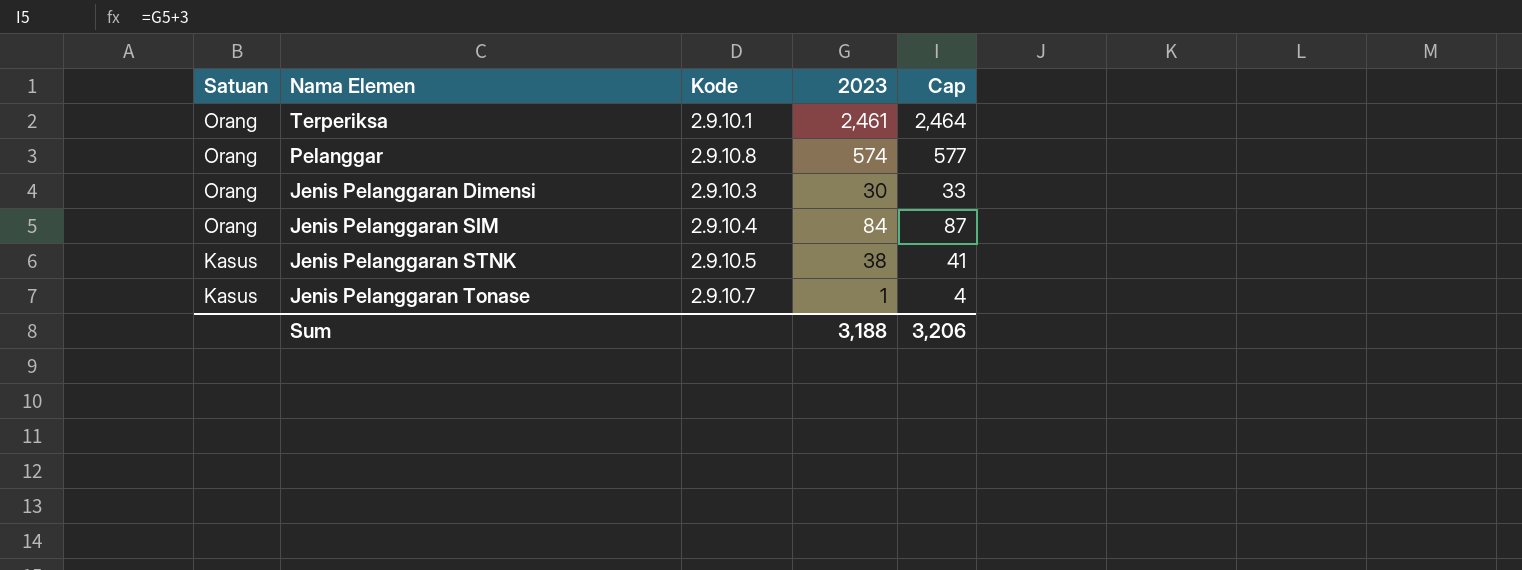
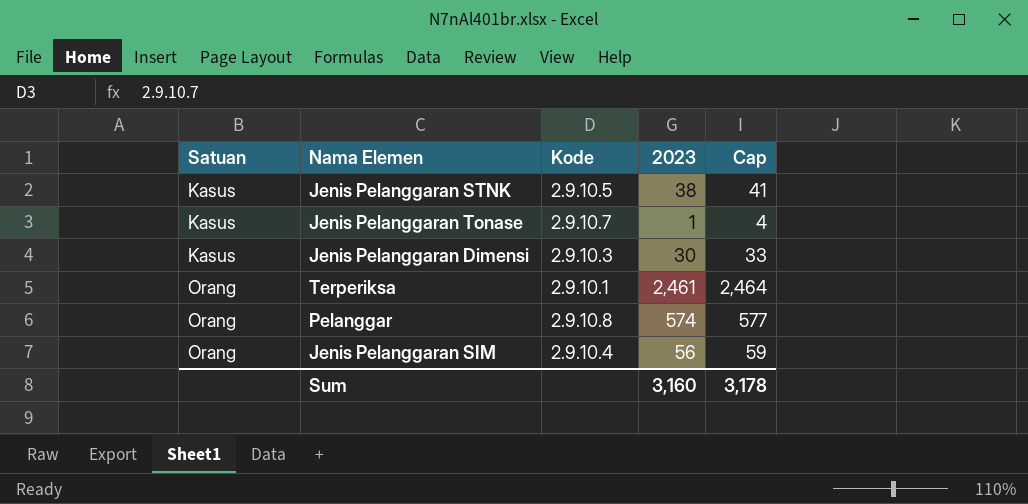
row order: Satuan descending -> Satuan ascending
Jenis Pelanggaran Dimensi | Satuan: Orang -> Kasus
Jenis Pelanggaran SIM | 2023: 84 -> 56
Jenis Pelanggaran SIM | Cap: 87 -> 59
Sum | 2023: 3,188 -> 3,160
Sum | Cap: 3,206 -> 3,178

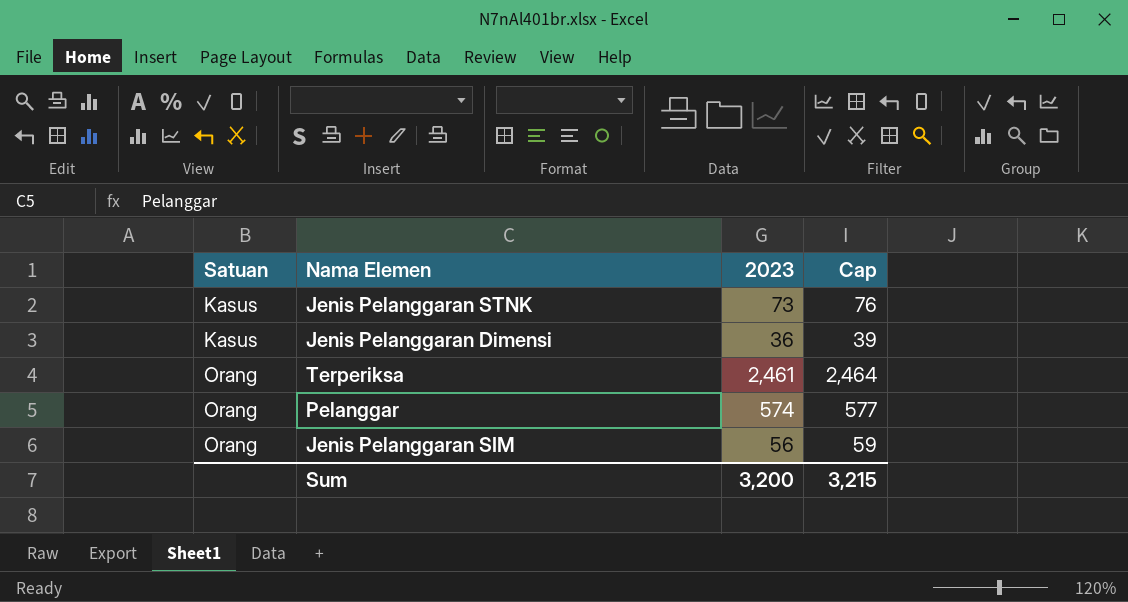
column Kode | position: 3 -> none
row Jenis Pelanggaran Tonase: Kasus | 2.9.10.7 | 1 | 4 -> none
Jenis Pelanggaran STNK | 2023: 38 -> 73
Jenis Pelanggaran STNK | Cap: 41 -> 76
Jenis Pelanggaran Dimensi | 2023: 30 -> 36
Jenis Pelanggaran Dimensi | Cap: 33 -> 39
Sum | 2023: 3,160 -> 3,200
Sum | Cap: 3,178 -> 3,215

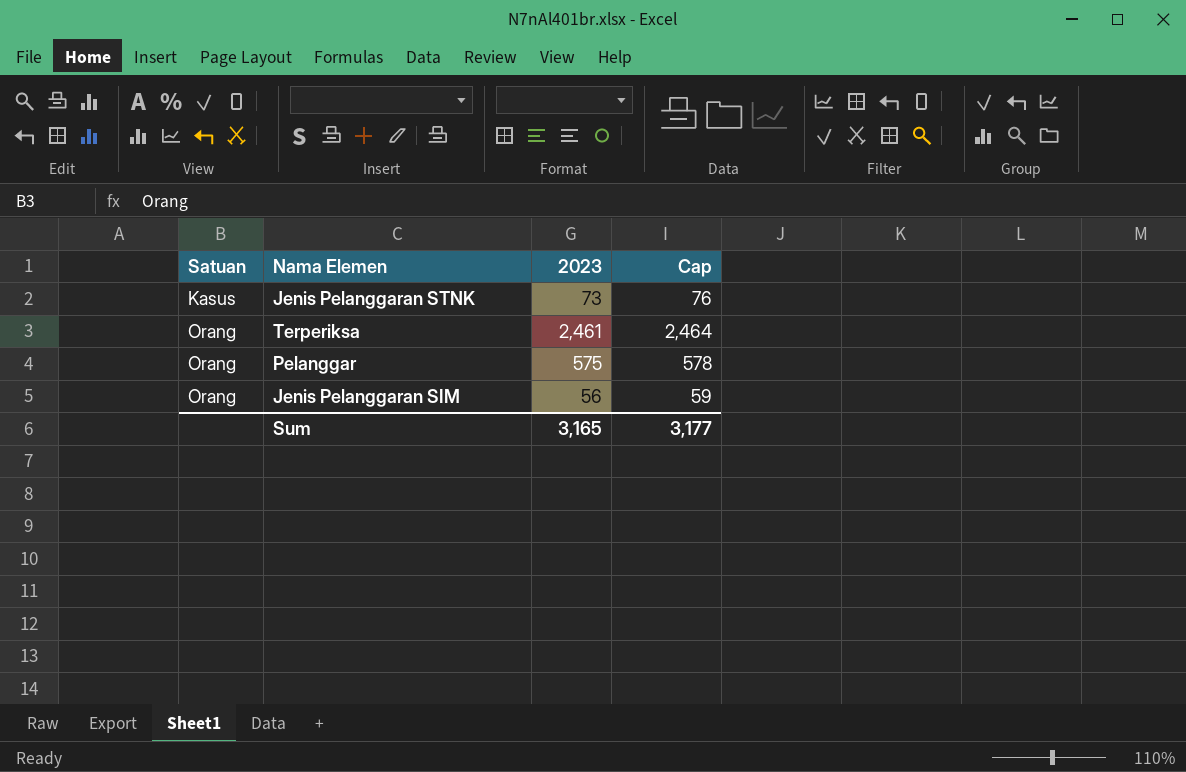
row Jenis Pelanggaran Dimensi: Kasus | 36 | 39 -> none
Pelanggar | 2023: 574 -> 575
Pelanggar | Cap: 577 -> 578
Sum | 2023: 3,200 -> 3,165
Sum | Cap: 3,215 -> 3,177

